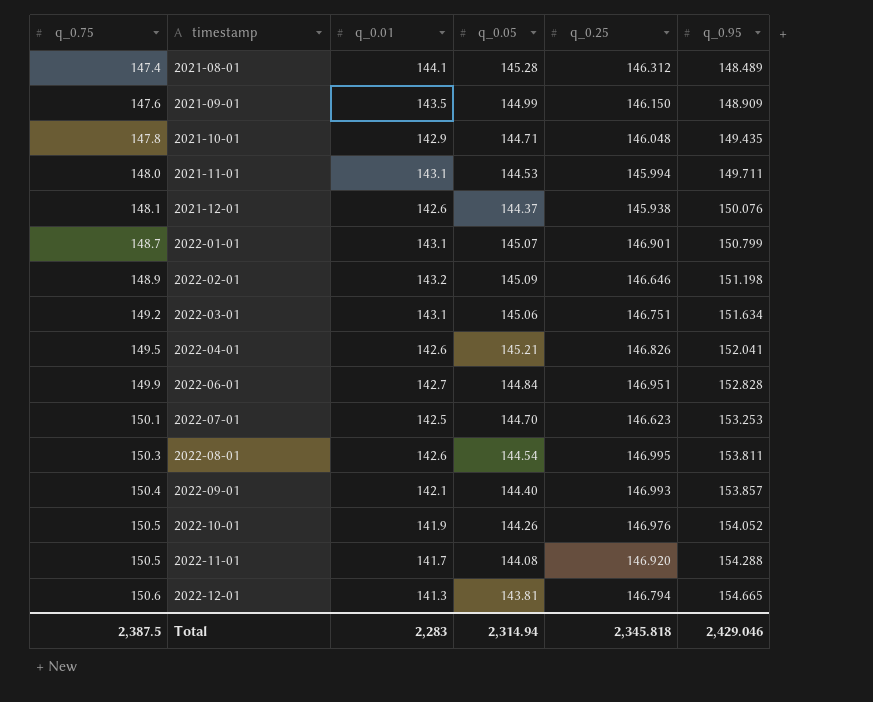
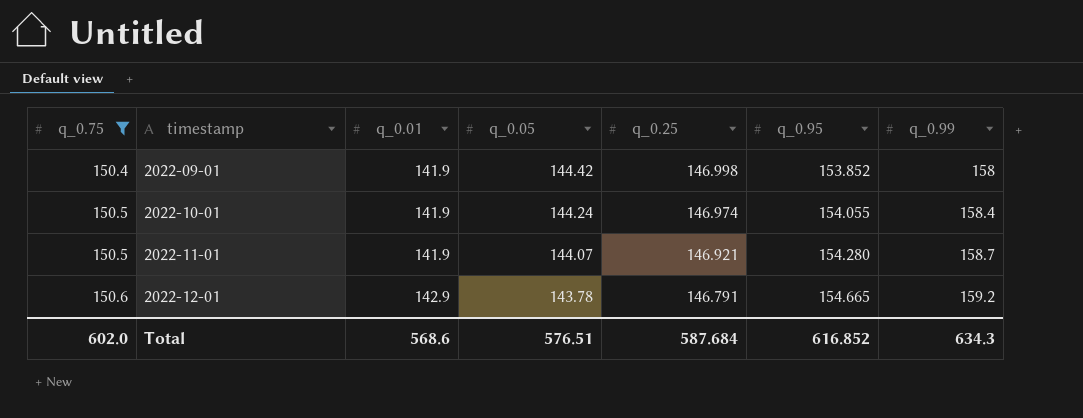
filter: none -> q_0.75 >= 150.4
column q_0.99 | position: none -> 7
2022-09-01 | q_0.01: 142.1 -> 141.9
2022-09-01 | q_0.05: 144.40 -> 144.42
2022-09-01 | q_0.25: 146.993 -> 146.998
2022-09-01 | q_0.95: 153.857 -> 153.852
2022-10-01 | q_0.05: 144.26 -> 144.24
2022-10-01 | q_0.25: 146.976 -> 146.974
2022-10-01 | q_0.95: 154.052 -> 154.055
2022-11-01 | q_0.01: 141.7 -> 141.9
2022-11-01 | q_0.05: 144.08 -> 144.07
2022-11-01 | q_0.25: 146.920 -> 146.921
2022-11-01 | q_0.95: 154.288 -> 154.280
2022-12-01 | q_0.01: 141.3 -> 142.9
2022-12-01 | q_0.05: 143.81 -> 143.78
2022-12-01 | q_0.25: 146.794 -> 146.791
Total | q_0.75: 2,387.5 -> 602.0
Total | q_0.01: 2,283 -> 568.6
Total | q_0.05: 2,314.94 -> 576.51
Total | q_0.25: 2,345.818 -> 587.684
Total | q_0.95: 2,429.046 -> 616.852

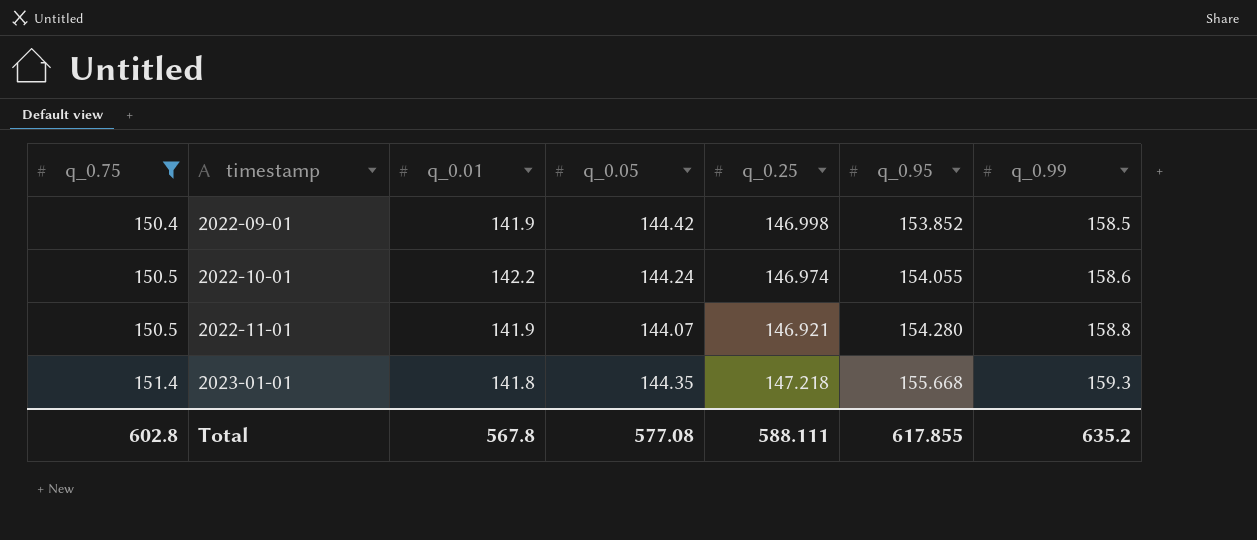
row 2022-12-01: 150.6 | 142.9 | 143.78 | 146.791 | 154.665 | 159.2 -> none
2022-09-01 | q_0.99: 158 -> 158.5
2022-10-01 | q_0.01: 141.9 -> 142.2
2022-10-01 | q_0.99: 158.4 -> 158.6
2022-11-01 | q_0.99: 158.7 -> 158.8
row 2023-01-01: none -> 151.4 | 141.8 | 144.35 | 147.218 | 155.668 | 159.3
Total | q_0.75: 602.0 -> 602.8
Total | q_0.01: 568.6 -> 567.8
Total | q_0.05: 576.51 -> 577.08
Total | q_0.25: 587.684 -> 588.111
Total | q_0.95: 616.852 -> 617.855
Total | q_0.99: 634.3 -> 635.2

